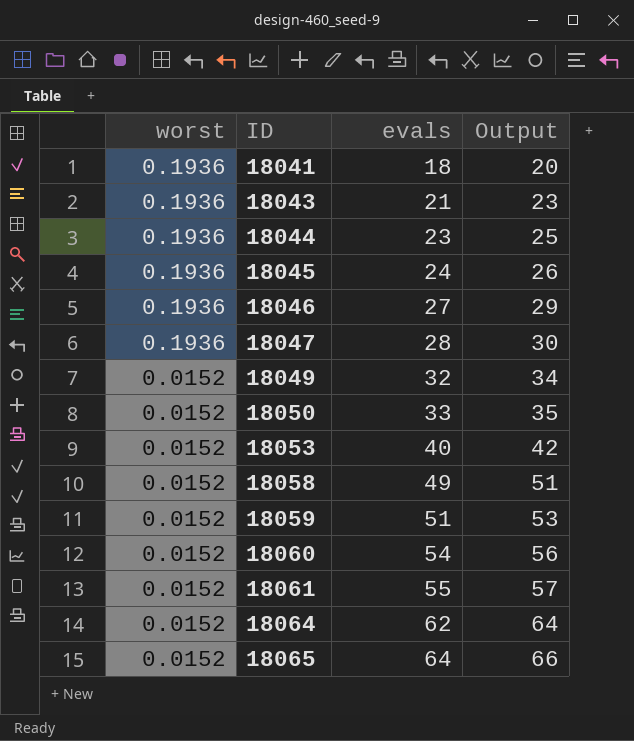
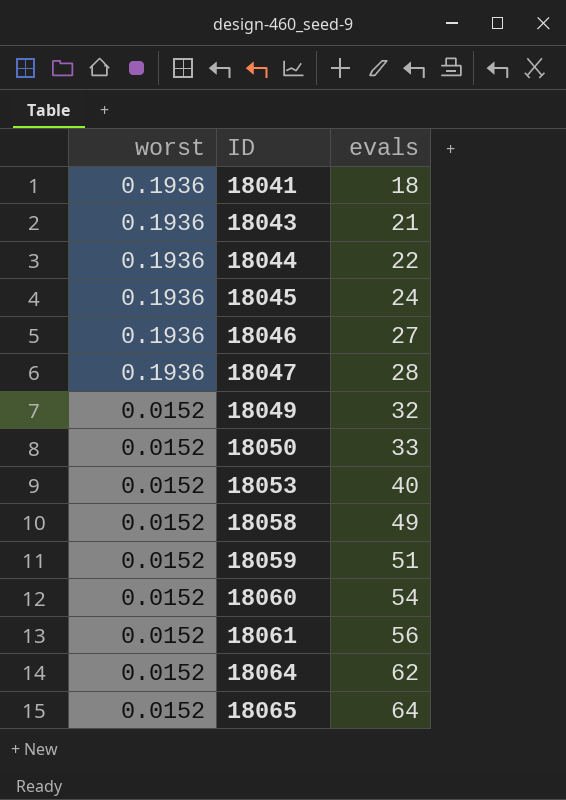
column Output | formula: [evals] + 2 -> none
18044 | evals: 23 -> 22
18061 | evals: 55 -> 56

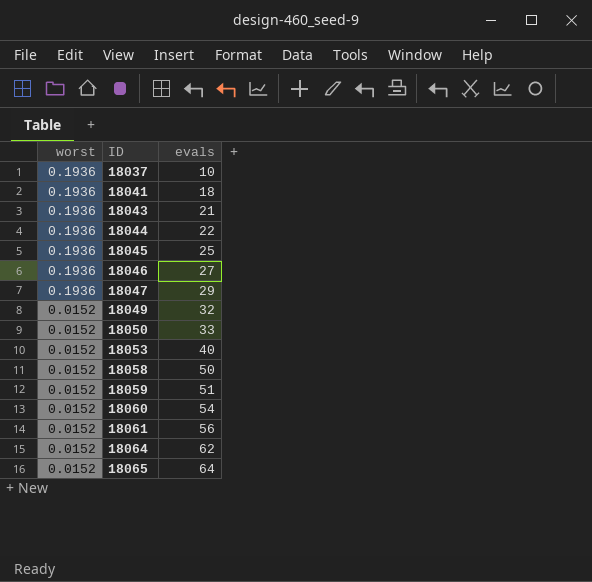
row 18037: none -> 0.1936 | 10
18045 | evals: 24 -> 25
18047 | evals: 28 -> 29
18058 | evals: 49 -> 50

